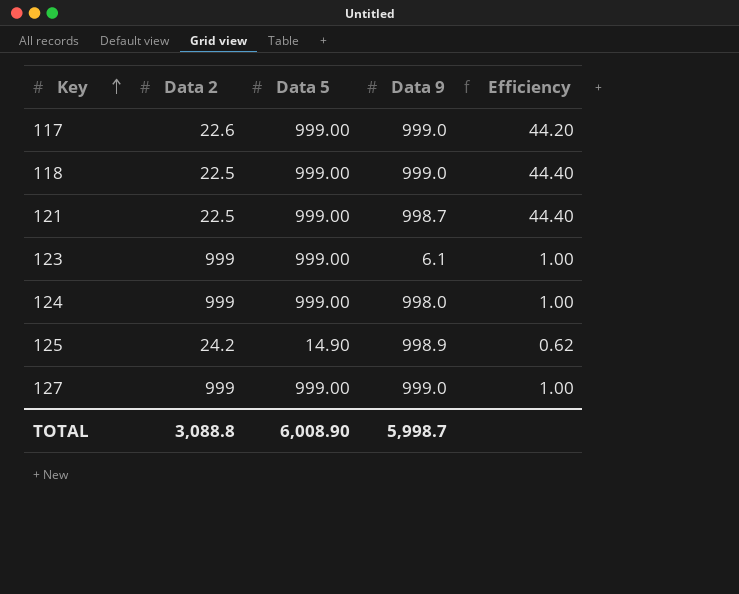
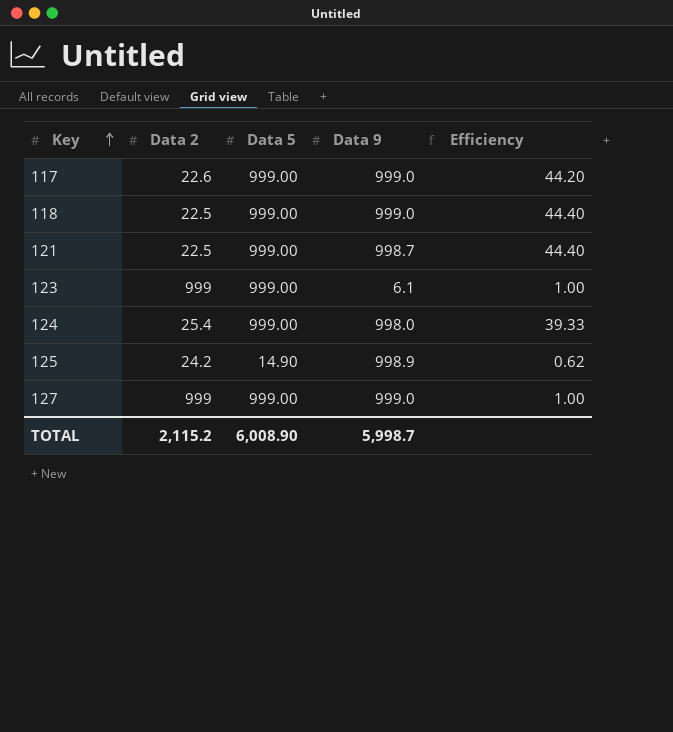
124 | Data 2: 999 -> 25.4
124 | Efficiency: 1.00 -> 39.33
TOTAL | Data 2: 3,088.8 -> 2,115.2

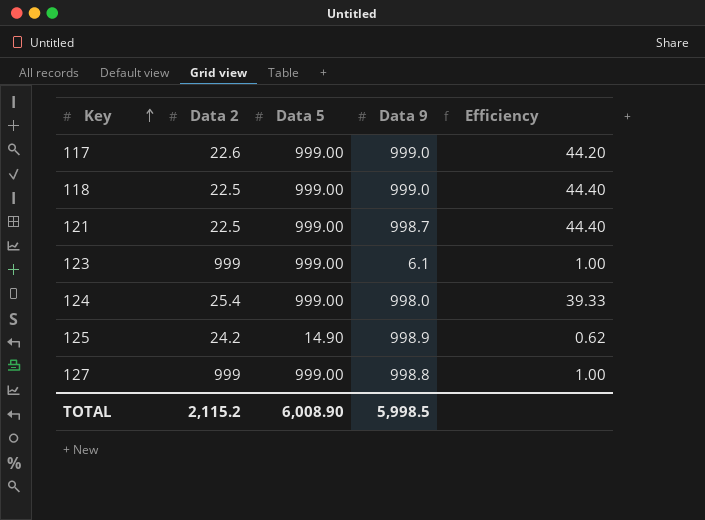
127 | Data 9: 999.0 -> 998.8
TOTAL | Data 9: 5,998.7 -> 5,998.5

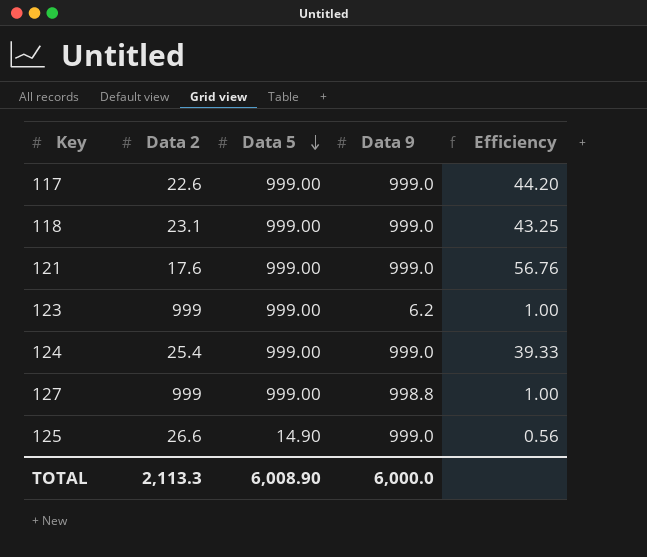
row order: Key ascending -> Data 5 descending
118 | Data 2: 22.5 -> 23.1
118 | Efficiency: 44.40 -> 43.25
121 | Data 2: 22.5 -> 17.6
121 | Data 9: 998.7 -> 999.0
121 | Efficiency: 44.40 -> 56.76
123 | Data 9: 6.1 -> 6.2
124 | Data 9: 998.0 -> 999.0
125 | Data 2: 24.2 -> 26.6
125 | Data 9: 998.9 -> 999.0
125 | Efficiency: 0.62 -> 0.56
TOTAL | Data 2: 2,115.2 -> 2,113.3
TOTAL | Data 9: 5,998.5 -> 6,000.0

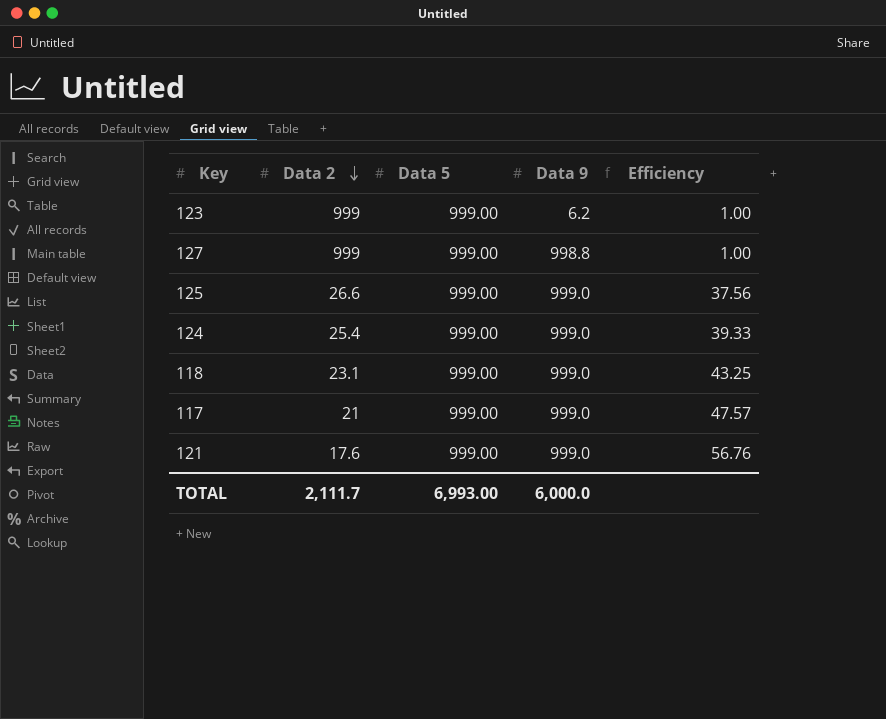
row order: Data 5 descending -> Data 2 descending
125 | Data 5: 14.90 -> 999.00
125 | Efficiency: 0.56 -> 37.56
117 | Data 2: 22.6 -> 21
117 | Efficiency: 44.20 -> 47.57
TOTAL | Data 2: 2,113.3 -> 2,111.7
TOTAL | Data 5: 6,008.90 -> 6,993.00

